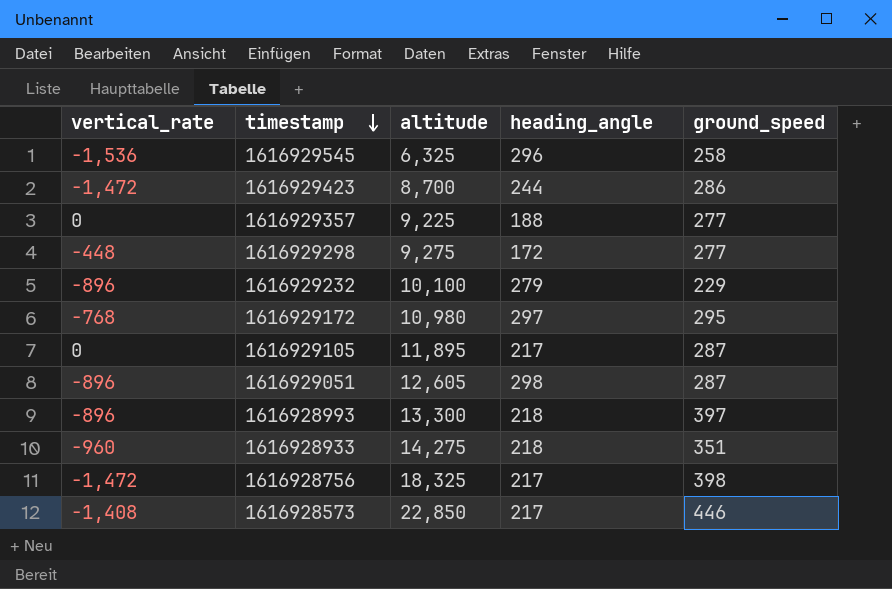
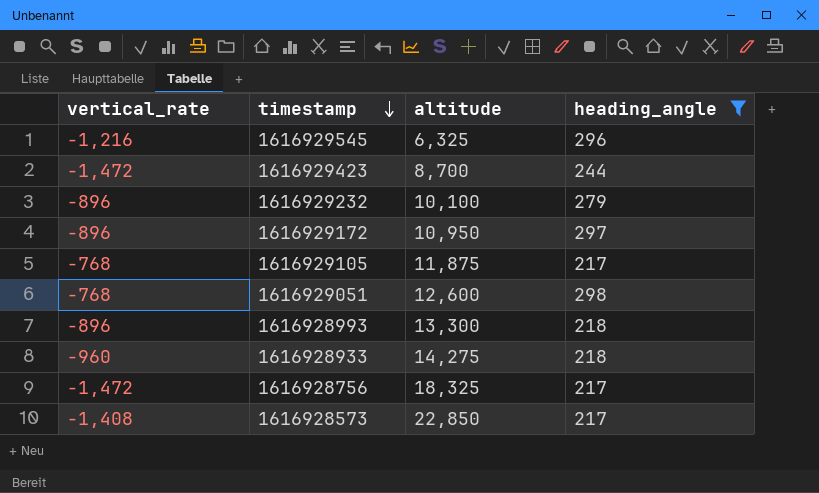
filter: none -> heading_angle >= 217
column ground_speed | position: 5 -> none
1616929545 | vertical_rate: -1,536 -> -1,216
1616929172 | vertical_rate: -768 -> -896
1616929172 | altitude: 10,980 -> 10,950
1616929105 | vertical_rate: 0 -> -768
1616929105 | altitude: 11,895 -> 11,875
1616929051 | vertical_rate: -896 -> -768
1616929051 | altitude: 12,605 -> 12,600

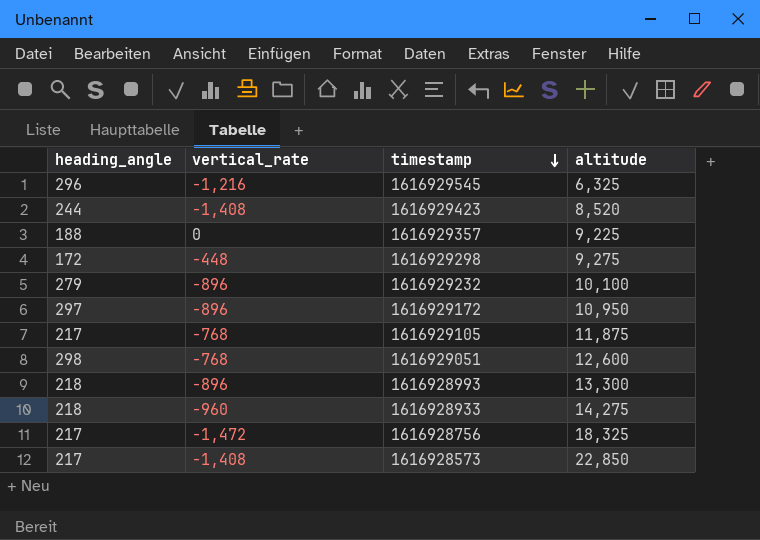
filter: heading_angle >= 217 -> none
column heading_angle | position: 4 -> 1
1616929423 | vertical_rate: -1,472 -> -1,408
1616929423 | altitude: 8,700 -> 8,520

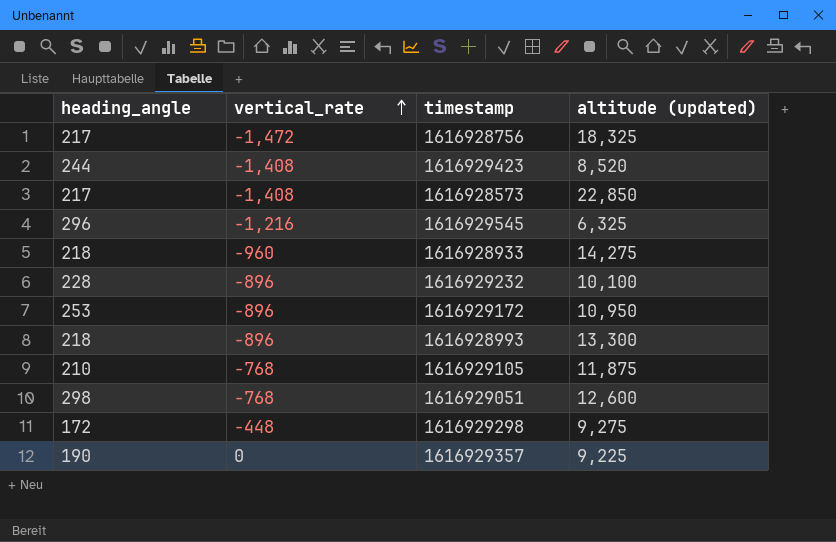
row order: timestamp descending -> vertical_rate ascending
column name: altitude -> altitude (updated)
1616929232 | heading_angle: 279 -> 228
1616929172 | heading_angle: 297 -> 253
1616929105 | heading_angle: 217 -> 210
1616929357 | heading_angle: 188 -> 190

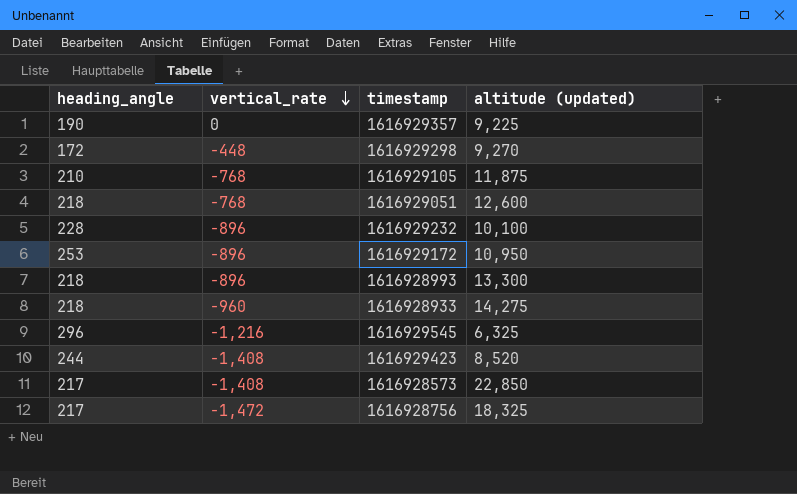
row order: vertical_rate ascending -> vertical_rate descending
1616929298 | altitude (updated): 9,275 -> 9,270
1616929051 | heading_angle: 298 -> 218

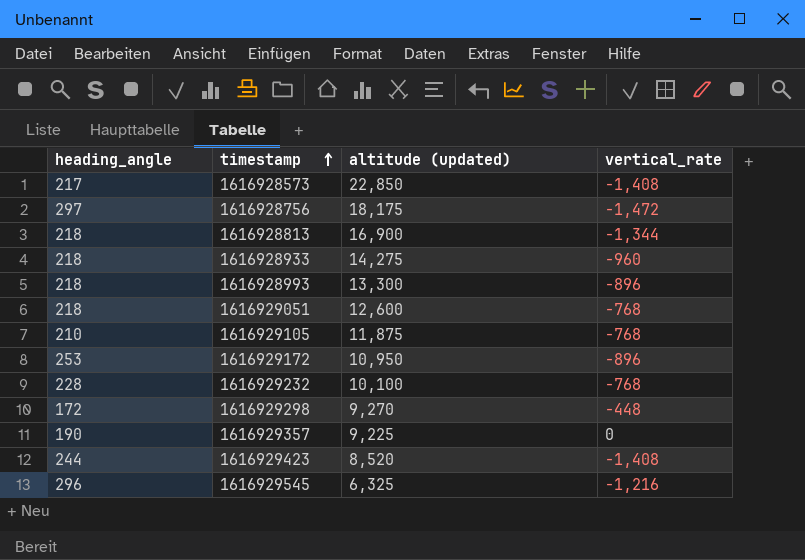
row order: vertical_rate descending -> timestamp ascending
column vertical_rate | position: 2 -> 4
1616928756 | heading_angle: 217 -> 297
1616928756 | altitude (updated): 18,325 -> 18,175
row 1616928813: none -> 218 | 16,900 | -1,344
1616929232 | vertical_rate: -896 -> -768

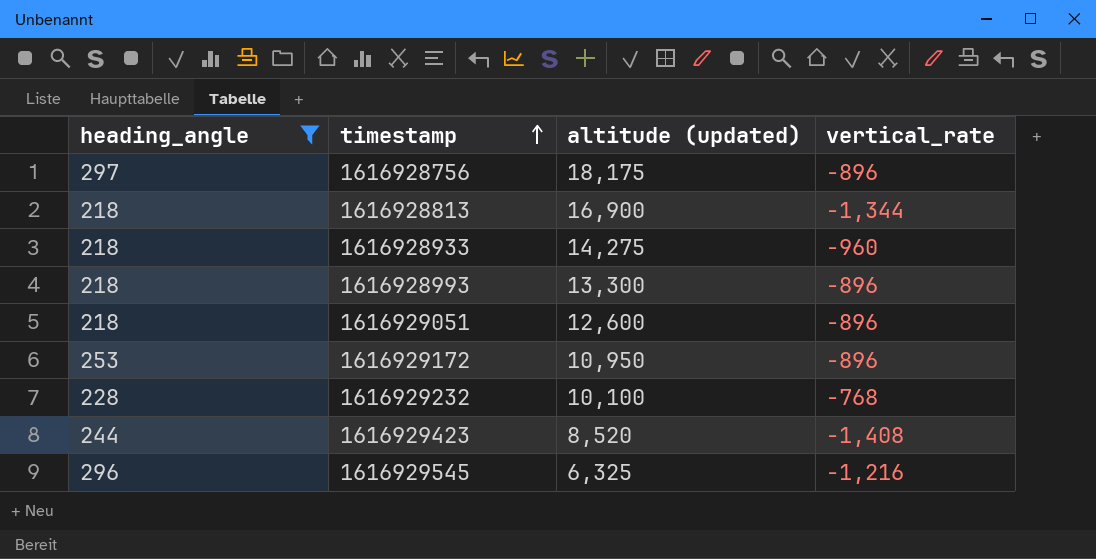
filter: none -> heading_angle >= 218
1616928756 | vertical_rate: -1,472 -> -896
1616929051 | vertical_rate: -768 -> -896

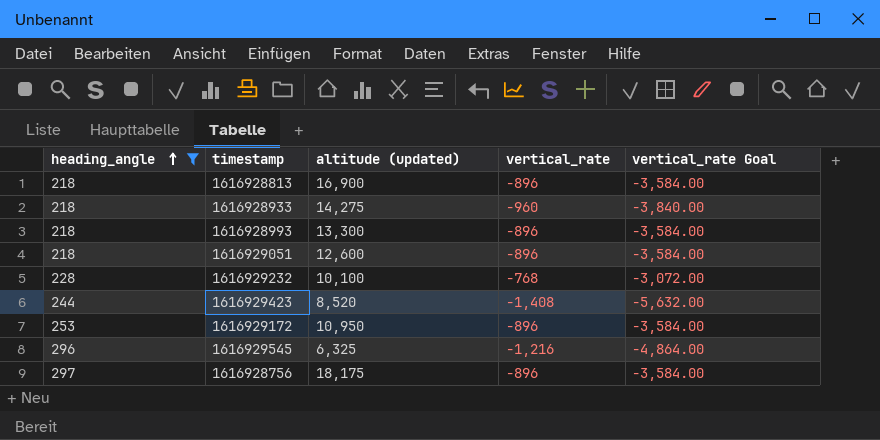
row order: timestamp ascending -> heading_angle ascending
column vertical_rate Goal | formula: none -> [vertical_rate] * 4
1616928813 | vertical_rate: -1,344 -> -896

